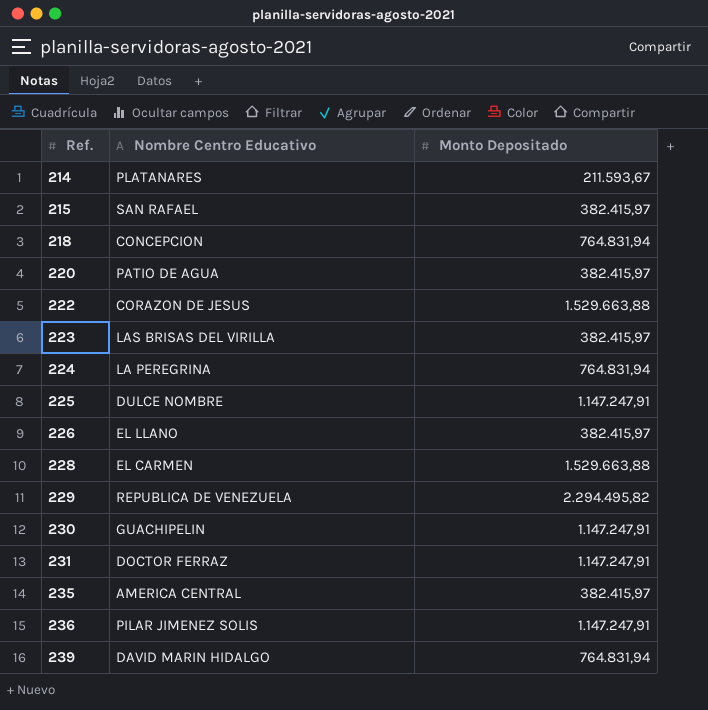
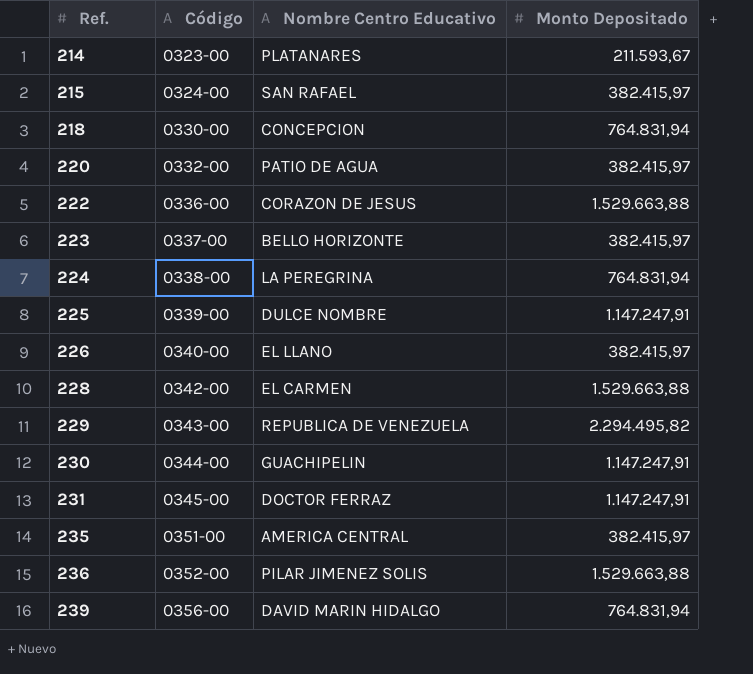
column Código | position: none -> 2
223 | Nombre Centro Educativo: LAS BRISAS DEL VIRILLA -> BELLO HORIZONTE
236 | Monto Depositado: 1.147.247,91 -> 1.529.663,88

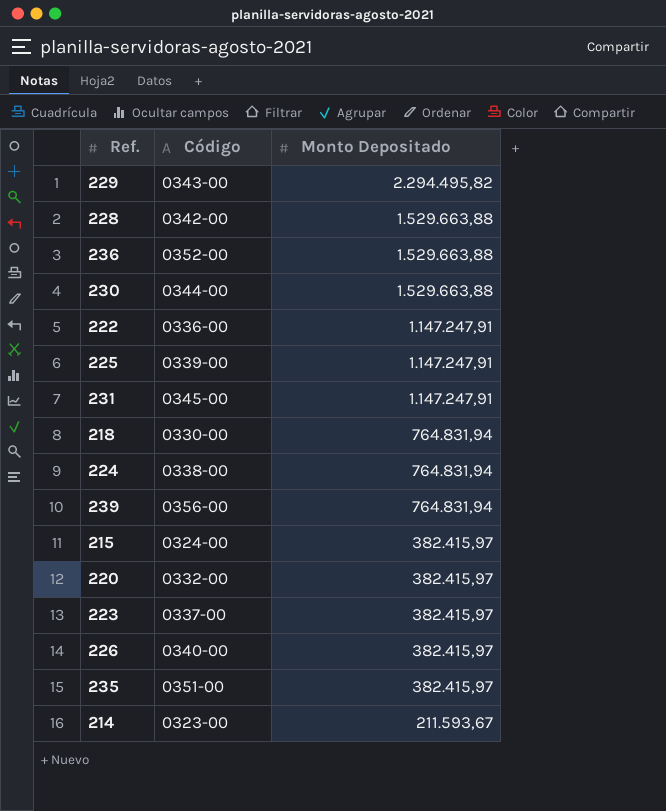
row order: Ref. ascending -> Monto Depositado descending
column Nombre Centro Educativo | position: 3 -> none
230 | Monto Depositado: 1.147.247,91 -> 1.529.663,88
222 | Monto Depositado: 1.529.663,88 -> 1.147.247,91

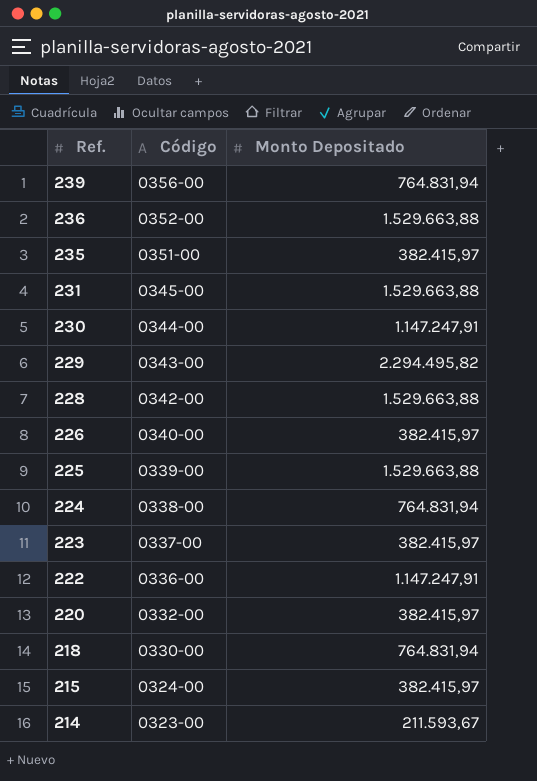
row order: Monto Depositado descending -> Ref. descending
231 | Monto Depositado: 1.147.247,91 -> 1.529.663,88
230 | Monto Depositado: 1.529.663,88 -> 1.147.247,91
225 | Monto Depositado: 1.147.247,91 -> 1.529.663,88

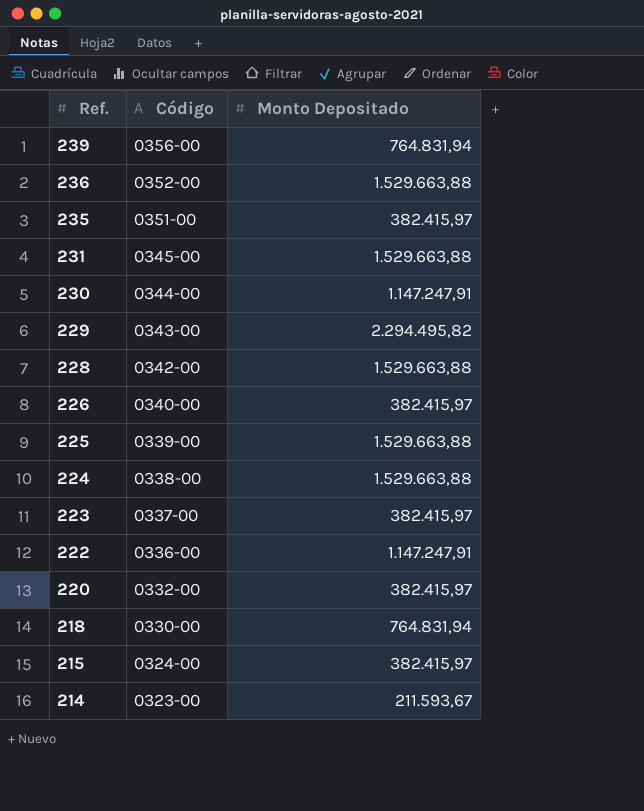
224 | Monto Depositado: 764.831,94 -> 1.529.663,88

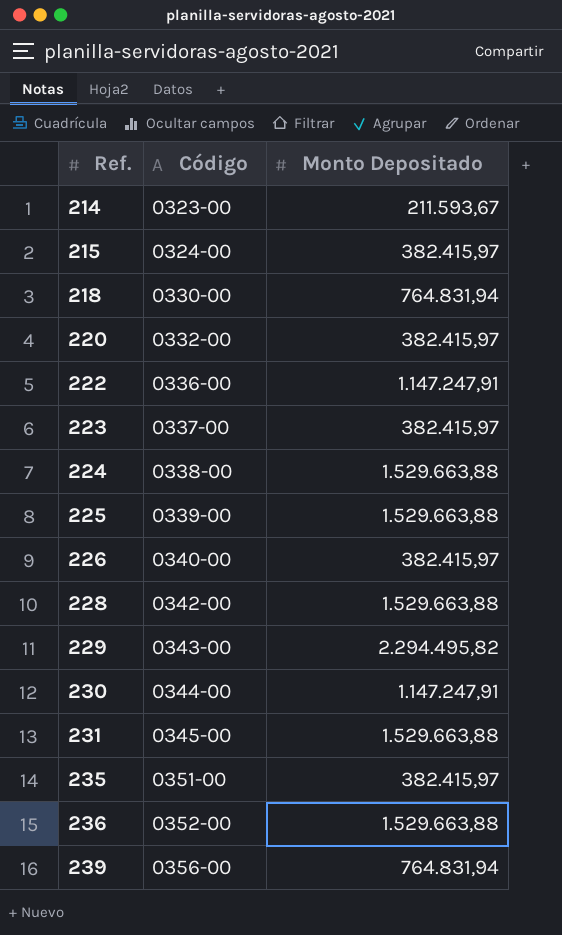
row order: Ref. descending -> Ref. ascending

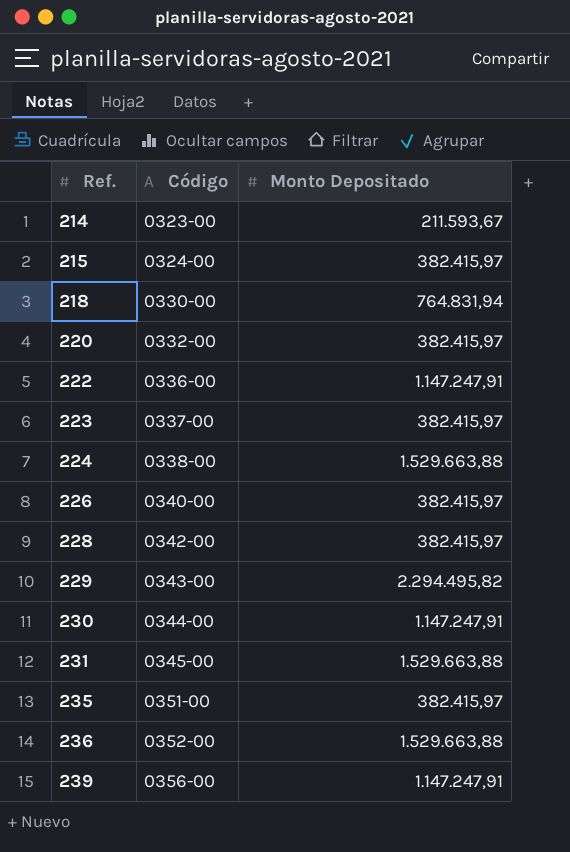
row 225: 0339-00 | 1.529.663,88 -> none
228 | Monto Depositado: 1.529.663,88 -> 382.415,97
239 | Monto Depositado: 764.831,94 -> 1.147.247,91

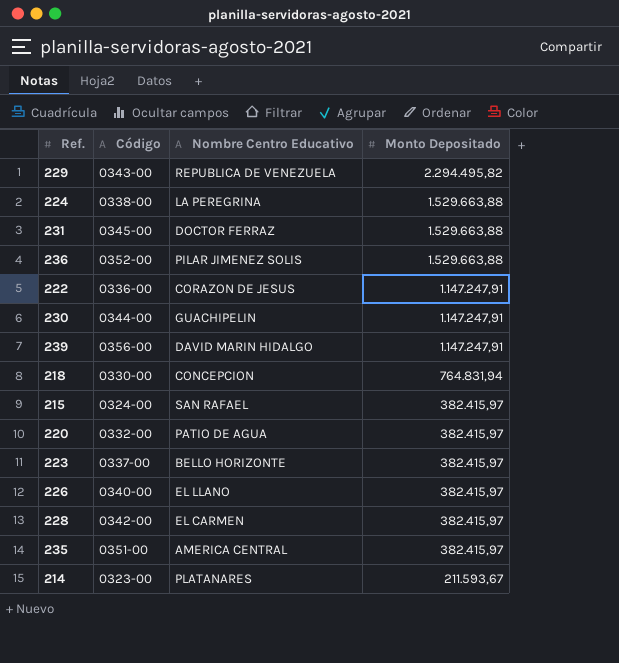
row order: Ref. ascending -> Monto Depositado descending
column Nombre Centro Educativo | position: none -> 3

